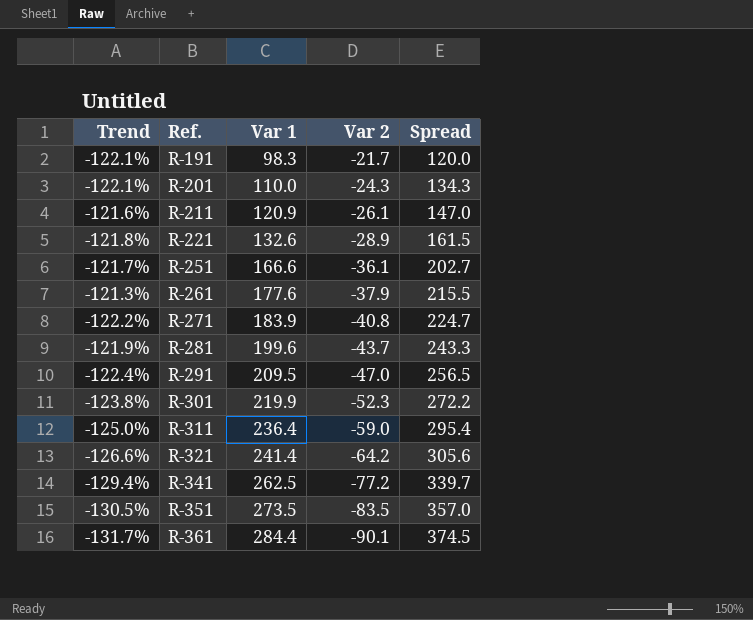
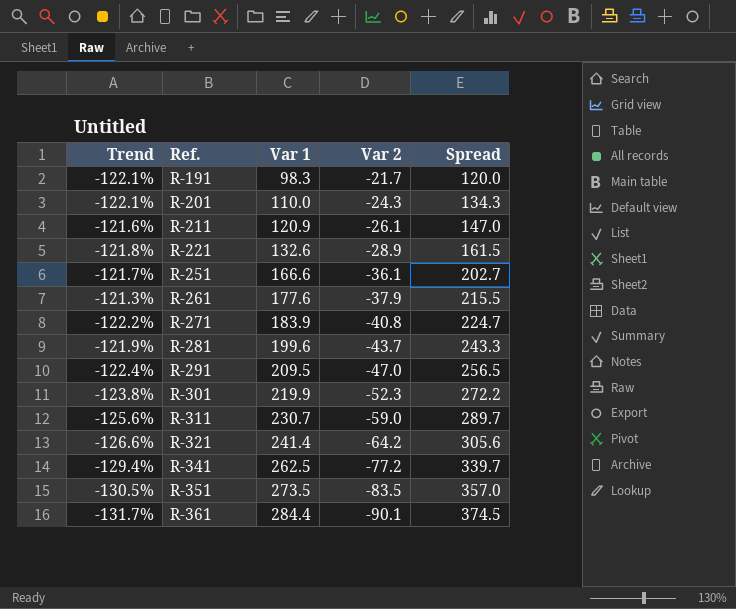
R-311 | Trend: -125.0% -> -125.6%
R-311 | Var 1: 236.4 -> 230.7
R-311 | Spread: 295.4 -> 289.7

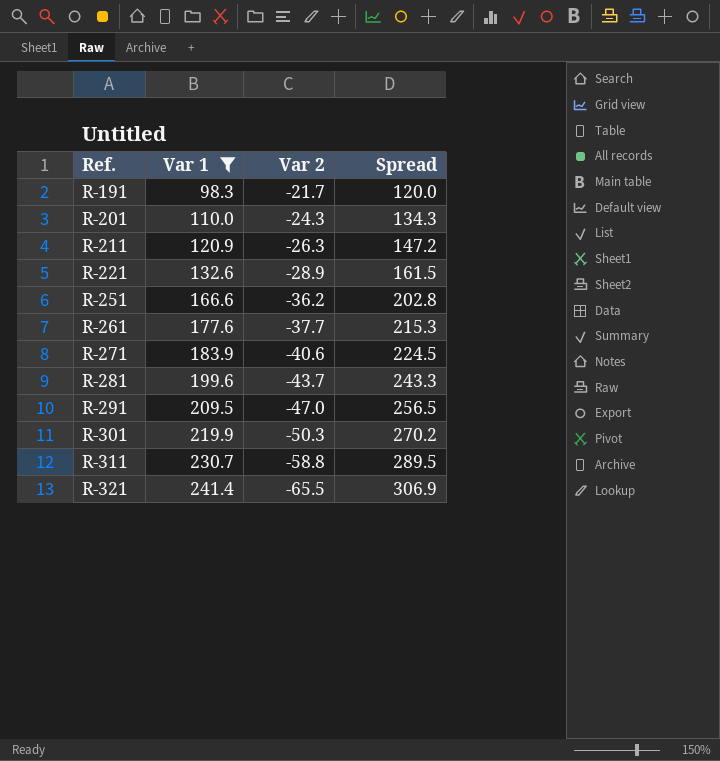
filter: none -> Var 1 <= 241.4
column Trend | formula: ([Var 2] - [Var 1]) / [Var 1] -> none
R-211 | Var 2: -26.1 -> -26.3
R-211 | Spread: 147.0 -> 147.2
R-251 | Var 2: -36.1 -> -36.2
R-251 | Spread: 202.7 -> 202.8
R-261 | Var 2: -37.9 -> -37.7
R-261 | Spread: 215.5 -> 215.3
R-271 | Var 2: -40.8 -> -40.6
R-271 | Spread: 224.7 -> 224.5
R-301 | Var 2: -52.3 -> -50.3
R-301 | Spread: 272.2 -> 270.2
R-311 | Var 2: -59.0 -> -58.8
R-311 | Spread: 289.7 -> 289.5
R-321 | Var 2: -64.2 -> -65.5
R-321 | Spread: 305.6 -> 306.9

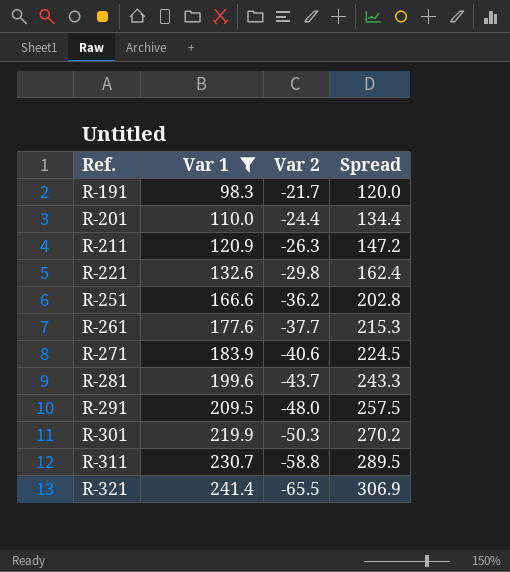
R-201 | Var 2: -24.3 -> -24.4
R-201 | Spread: 134.3 -> 134.4
R-221 | Var 2: -28.9 -> -29.8
R-221 | Spread: 161.5 -> 162.4
R-291 | Var 2: -47.0 -> -48.0
R-291 | Spread: 256.5 -> 257.5

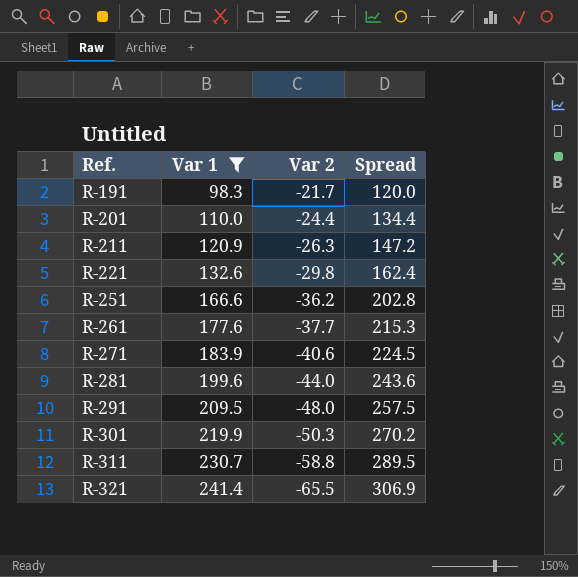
R-281 | Var 2: -43.7 -> -44.0
R-281 | Spread: 243.3 -> 243.6

